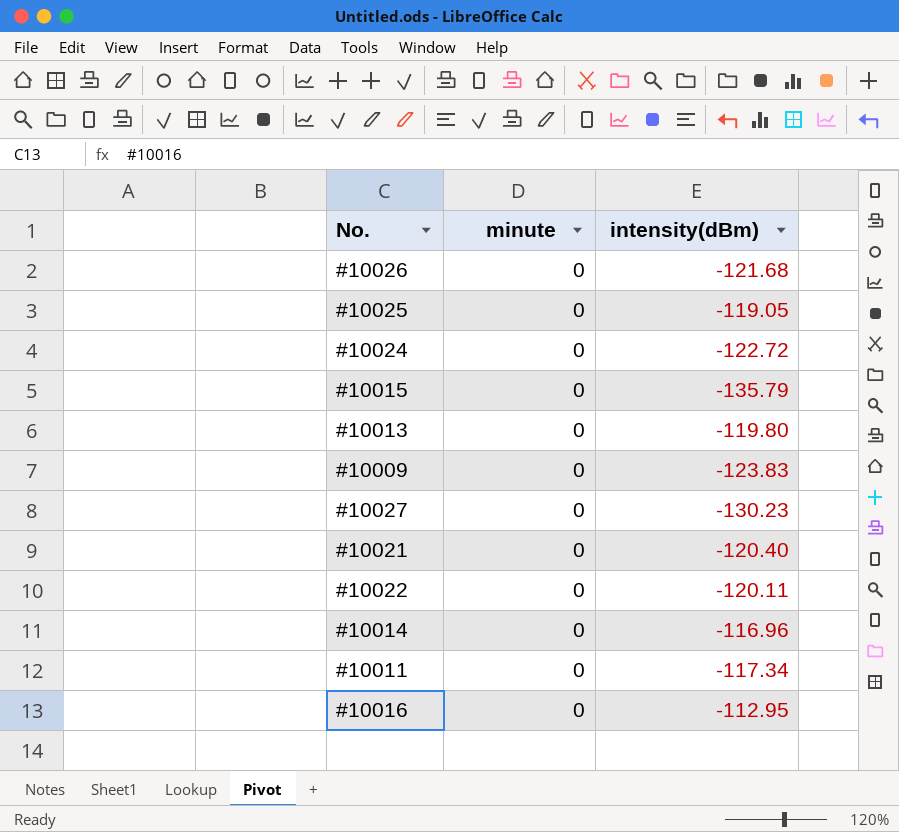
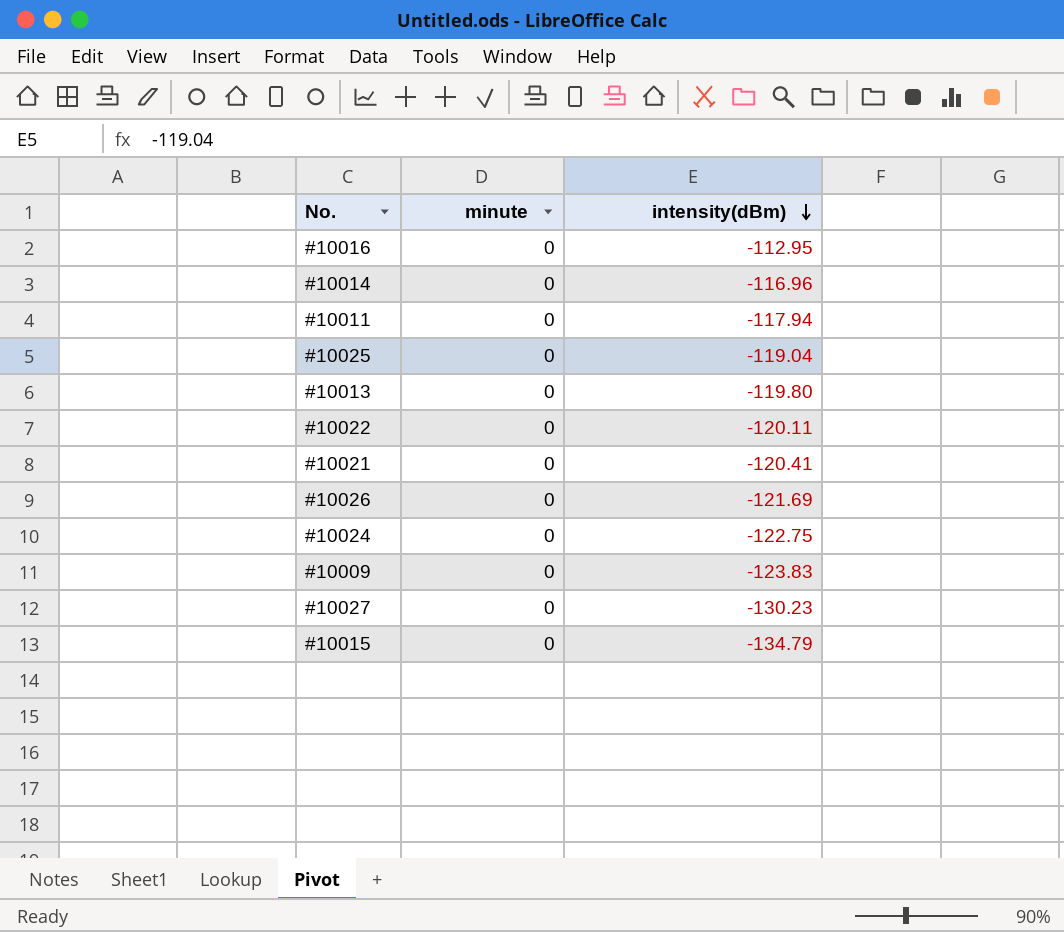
row order: none -> intensity(dBm) descending
#10011 | intensity(dBm): -117.34 -> -117.94
#10025 | intensity(dBm): -119.05 -> -119.04
#10021 | intensity(dBm): -120.40 -> -120.41
#10026 | intensity(dBm): -121.68 -> -121.69
#10024 | intensity(dBm): -122.72 -> -122.75
#10015 | intensity(dBm): -135.79 -> -134.79

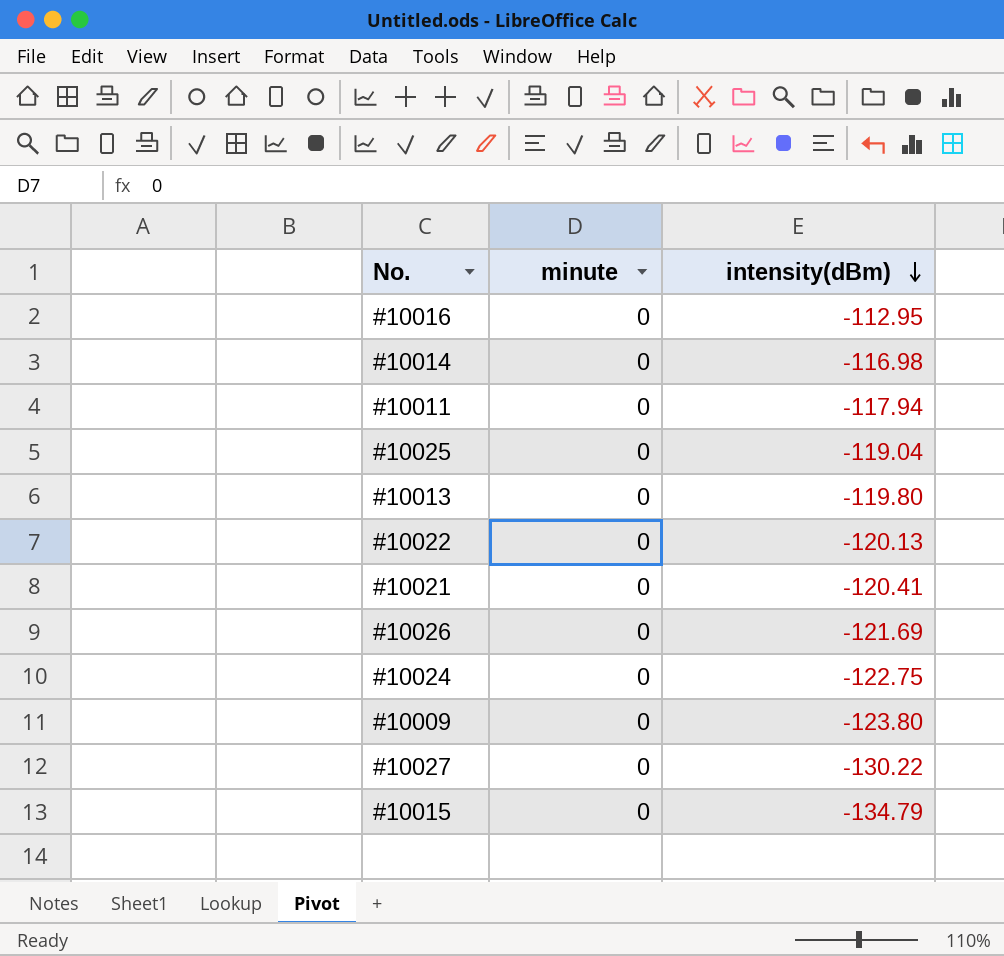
#10014 | intensity(dBm): -116.96 -> -116.98
#10022 | intensity(dBm): -120.11 -> -120.13
#10009 | intensity(dBm): -123.83 -> -123.80
#10027 | intensity(dBm): -130.23 -> -130.22

